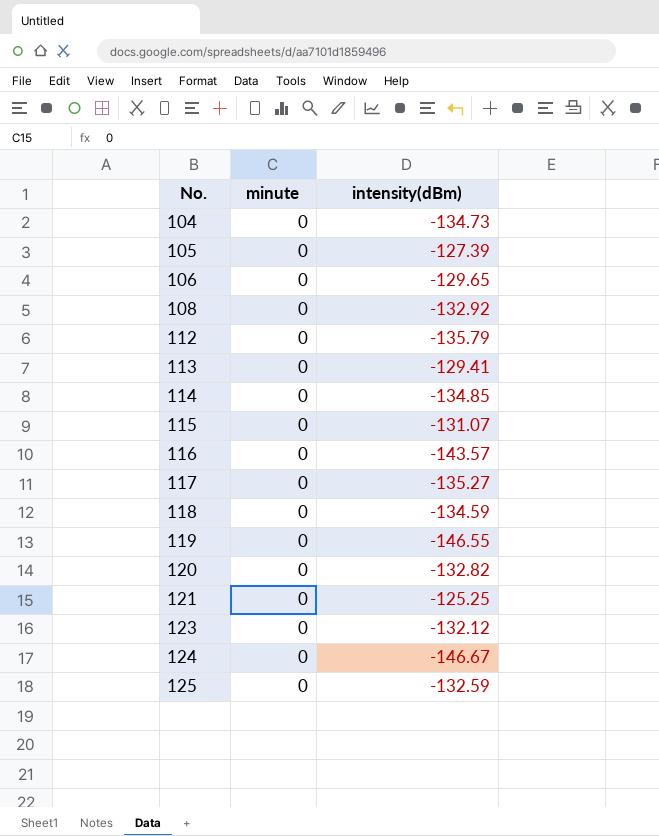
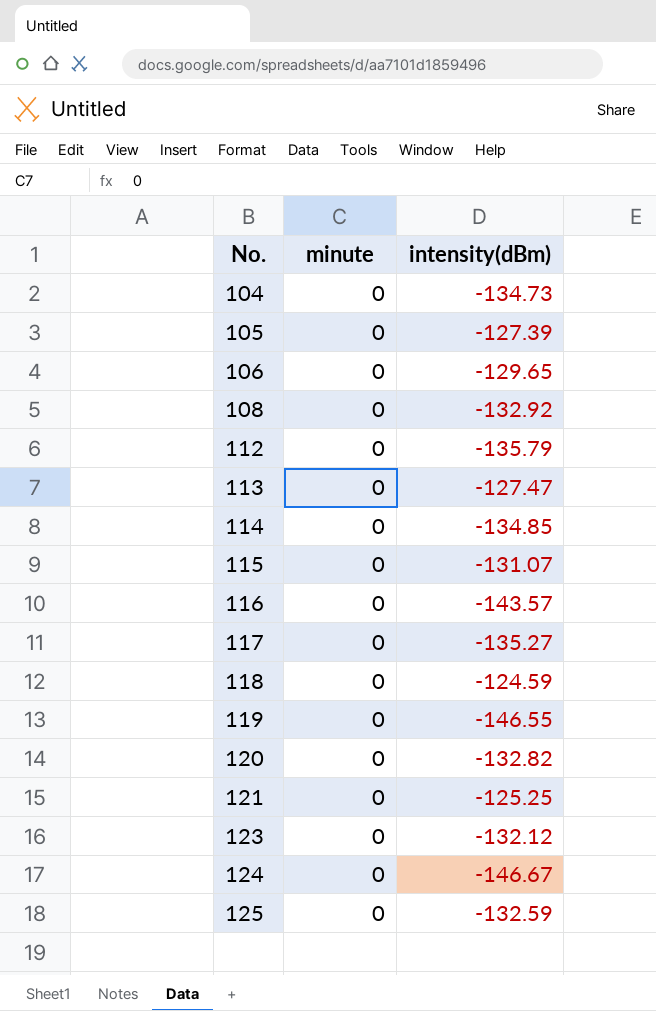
113 | intensity(dBm): -129.41 -> -127.47
118 | intensity(dBm): -134.59 -> -124.59

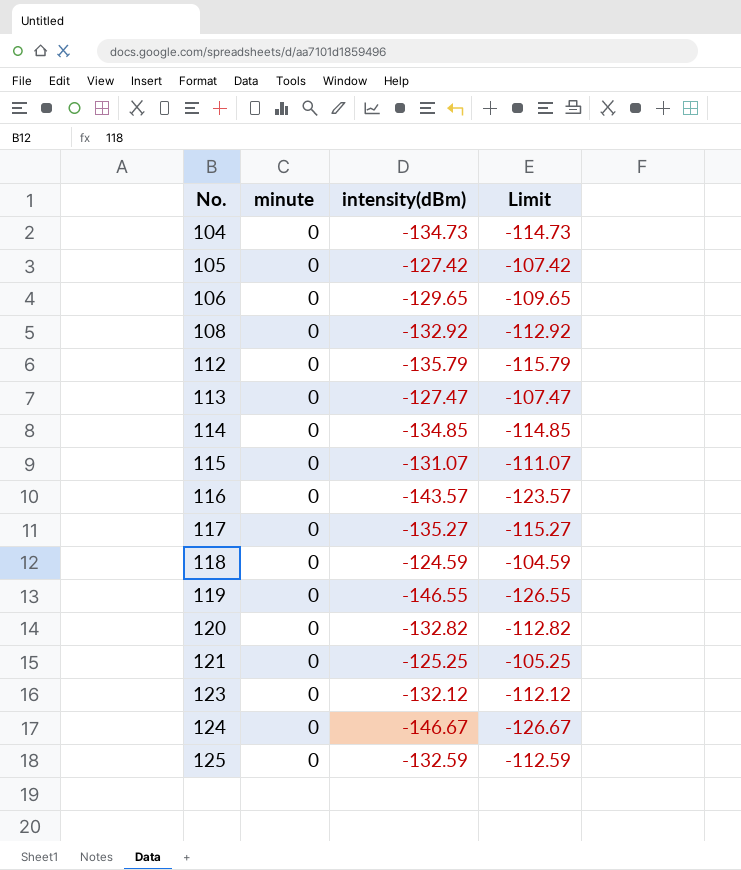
column Limit | formula: none -> [intensity(dBm)] + 20
105 | intensity(dBm): -127.39 -> -127.42

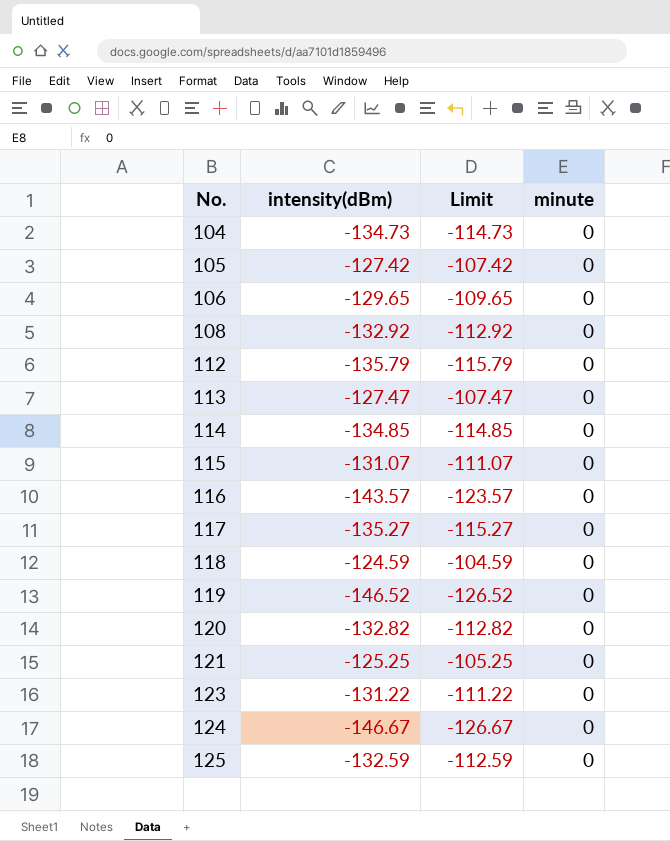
column minute | position: 2 -> 4
119 | intensity(dBm): -146.55 -> -146.52
119 | Limit: -126.55 -> -126.52
123 | intensity(dBm): -132.12 -> -131.22
123 | Limit: -112.12 -> -111.22

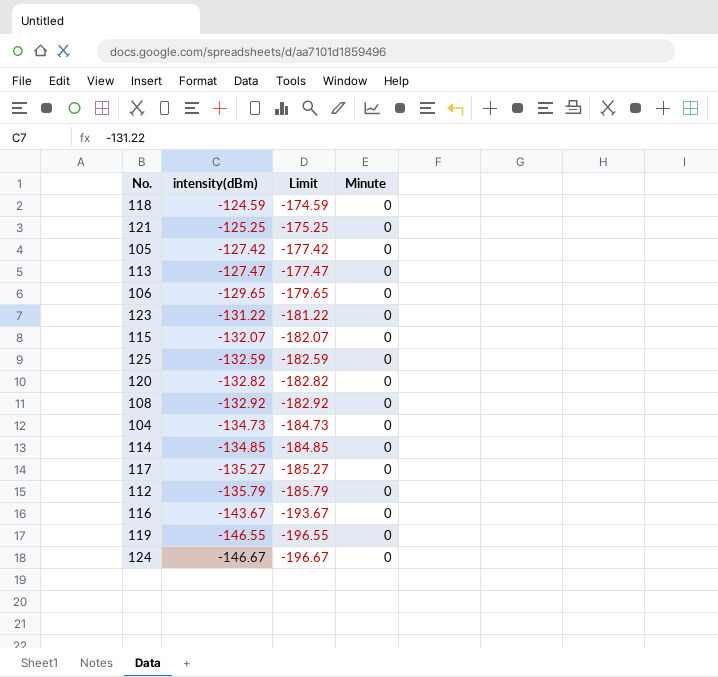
row order: No. ascending -> intensity(dBm) descending
column Limit | formula: [intensity(dBm)] + 20 -> [intensity(dBm)] - 50
column name: minute -> Minute
115 | intensity(dBm): -131.07 -> -132.07
116 | intensity(dBm): -143.57 -> -143.67
119 | intensity(dBm): -146.52 -> -146.55

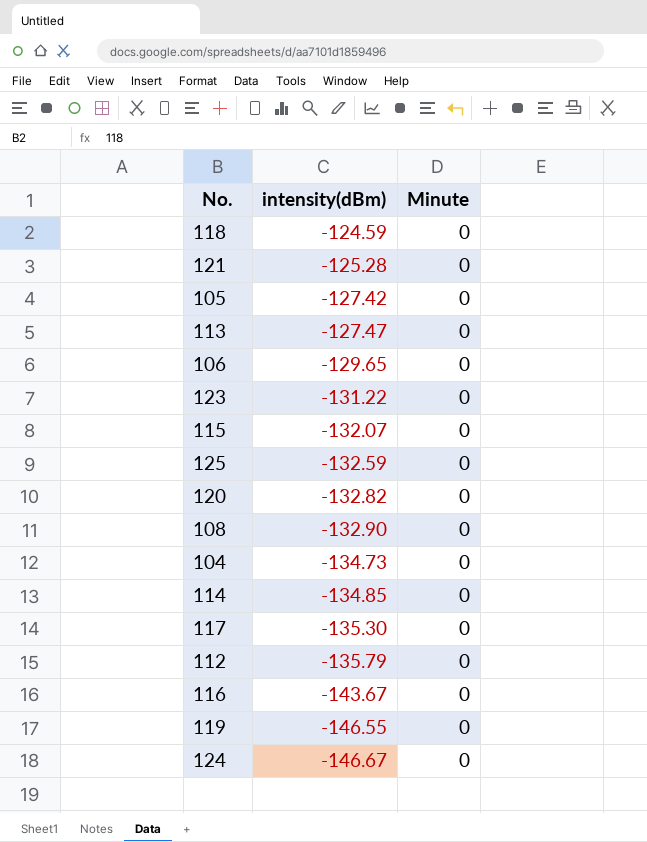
column Limit | formula: [intensity(dBm)] - 50 -> none
121 | intensity(dBm): -125.25 -> -125.28
108 | intensity(dBm): -132.92 -> -132.90
117 | intensity(dBm): -135.27 -> -135.30

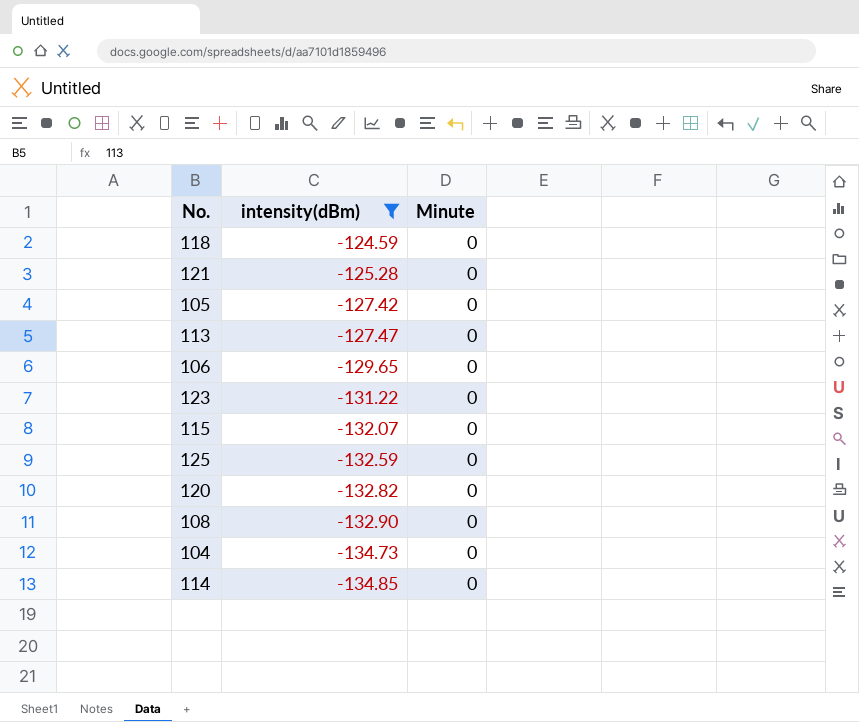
filter: none -> intensity(dBm) >= -134.85

